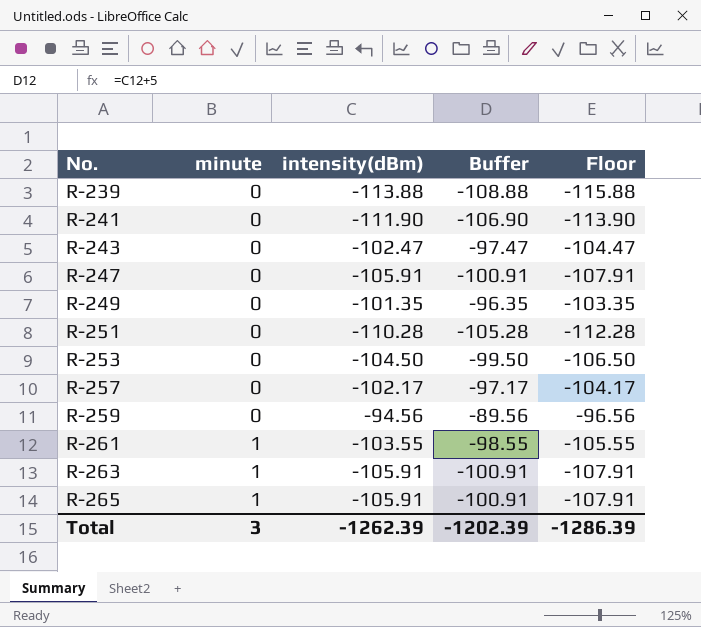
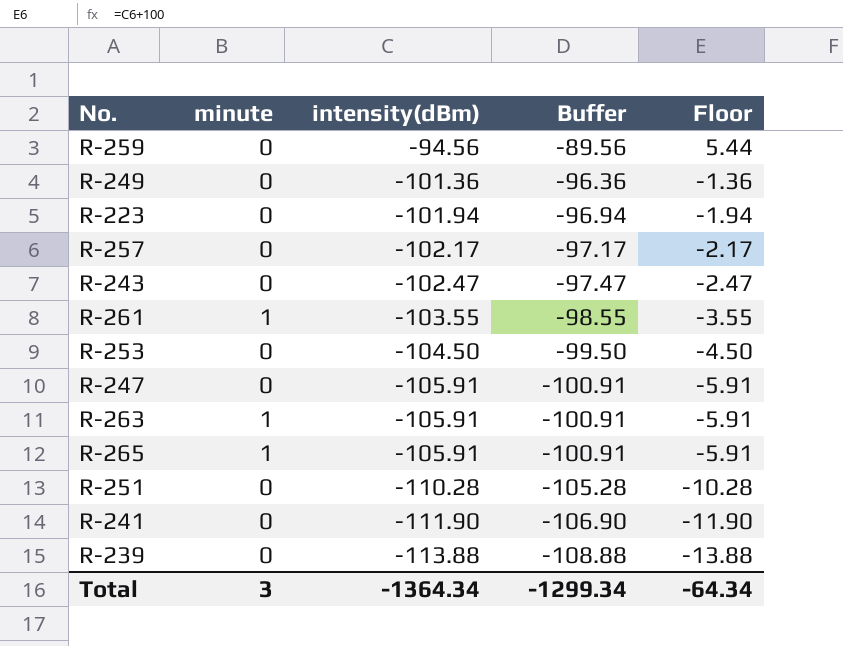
row order: No. ascending -> intensity(dBm) descending
column Floor | formula: [intensity(dBm)] - 2 -> [intensity(dBm)] + 100
R-249 | intensity(dBm): -101.35 -> -101.36
R-249 | Buffer: -96.35 -> -96.36
row R-223: none -> 0 | -101.94 | -96.94 | -1.94
Total | intensity(dBm): -1262.39 -> -1364.34
Total | Buffer: -1202.39 -> -1299.34
Total | Floor: -1286.39 -> -64.34

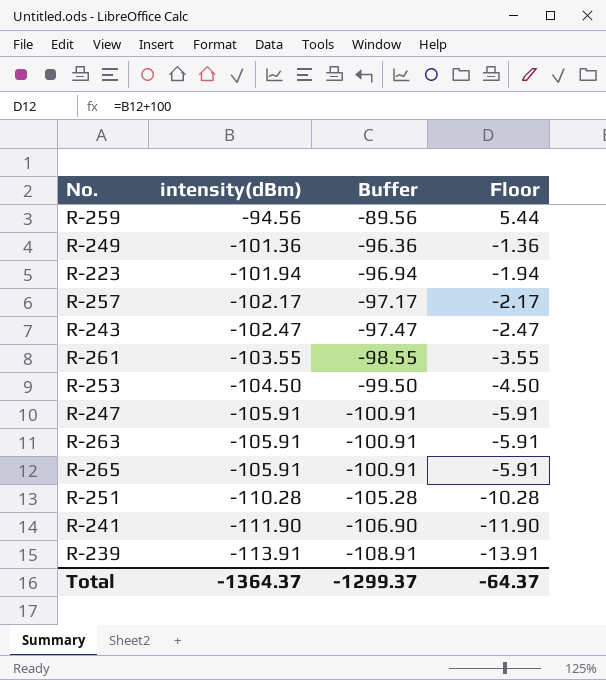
column minute | position: 2 -> none
R-239 | intensity(dBm): -113.88 -> -113.91
R-239 | Buffer: -108.88 -> -108.91
R-239 | Floor: -13.88 -> -13.91
Total | intensity(dBm): -1364.34 -> -1364.37
Total | Buffer: -1299.34 -> -1299.37
Total | Floor: -64.34 -> -64.37

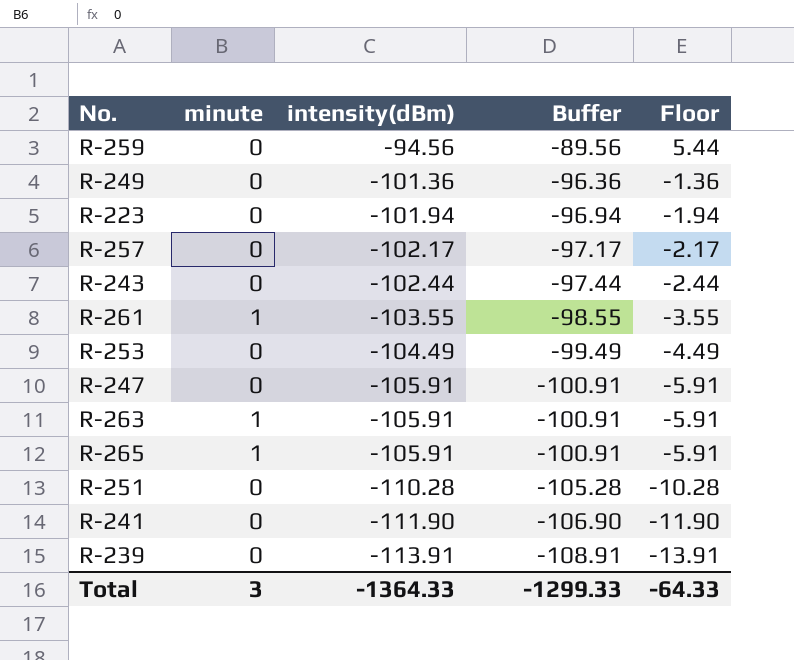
column minute | position: none -> 2
R-243 | intensity(dBm): -102.47 -> -102.44
R-243 | Buffer: -97.47 -> -97.44
R-243 | Floor: -2.47 -> -2.44
R-253 | intensity(dBm): -104.50 -> -104.49
R-253 | Buffer: -99.50 -> -99.49
R-253 | Floor: -4.50 -> -4.49
Total | intensity(dBm): -1364.37 -> -1364.33
Total | Buffer: -1299.37 -> -1299.33
Total | Floor: -64.37 -> -64.33

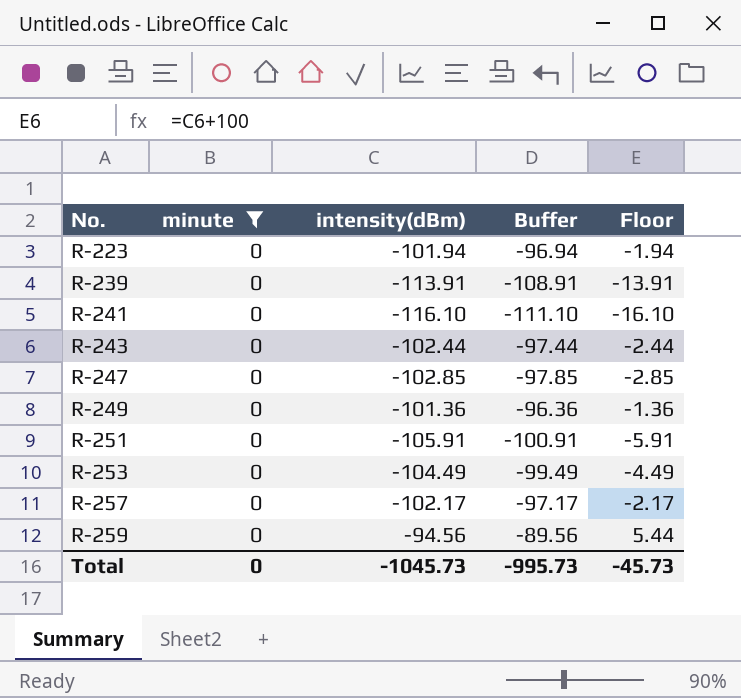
filter: none -> minute = 0
row order: intensity(dBm) descending -> No. ascending
R-241 | intensity(dBm): -111.90 -> -116.10
R-241 | Buffer: -106.90 -> -111.10
R-241 | Floor: -11.90 -> -16.10
R-247 | intensity(dBm): -105.91 -> -102.85
R-247 | Buffer: -100.91 -> -97.85
R-247 | Floor: -5.91 -> -2.85
R-251 | intensity(dBm): -110.28 -> -105.91
R-251 | Buffer: -105.28 -> -100.91
R-251 | Floor: -10.28 -> -5.91
Total | minute: 3 -> 0
Total | intensity(dBm): -1364.33 -> -1045.73
Total | Buffer: -1299.33 -> -995.73
Total | Floor: -64.33 -> -45.73

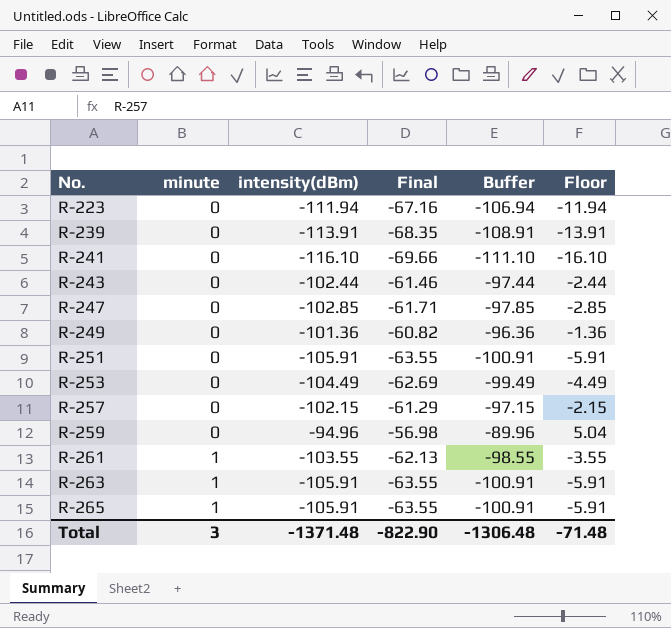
filter: minute = 0 -> none
column Final | formula: none -> [intensity(dBm)] * 0.6
R-223 | intensity(dBm): -101.94 -> -111.94
R-223 | Buffer: -96.94 -> -106.94
R-223 | Floor: -1.94 -> -11.94
R-257 | intensity(dBm): -102.17 -> -102.15
R-257 | Buffer: -97.17 -> -97.15
R-257 | Floor: -2.17 -> -2.15
R-259 | intensity(dBm): -94.56 -> -94.96
R-259 | Buffer: -89.56 -> -89.96
R-259 | Floor: 5.44 -> 5.04
Total | minute: 0 -> 3
Total | intensity(dBm): -1045.73 -> -1371.48
Total | Buffer: -995.73 -> -1306.48
Total | Floor: -45.73 -> -71.48

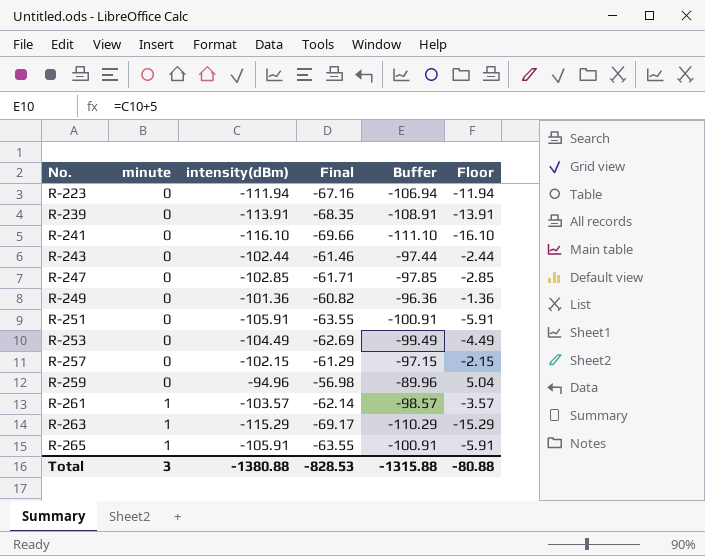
R-261 | intensity(dBm): -103.55 -> -103.57
R-261 | Final: -62.13 -> -62.14
R-261 | Buffer: -98.55 -> -98.57
R-261 | Floor: -3.55 -> -3.57
R-263 | intensity(dBm): -105.91 -> -115.29
R-263 | Final: -63.55 -> -69.17
R-263 | Buffer: -100.91 -> -110.29
R-263 | Floor: -5.91 -> -15.29
Total | intensity(dBm): -1371.48 -> -1380.88
Total | Final: -822.90 -> -828.53
Total | Buffer: -1306.48 -> -1315.88
Total | Floor: -71.48 -> -80.88

